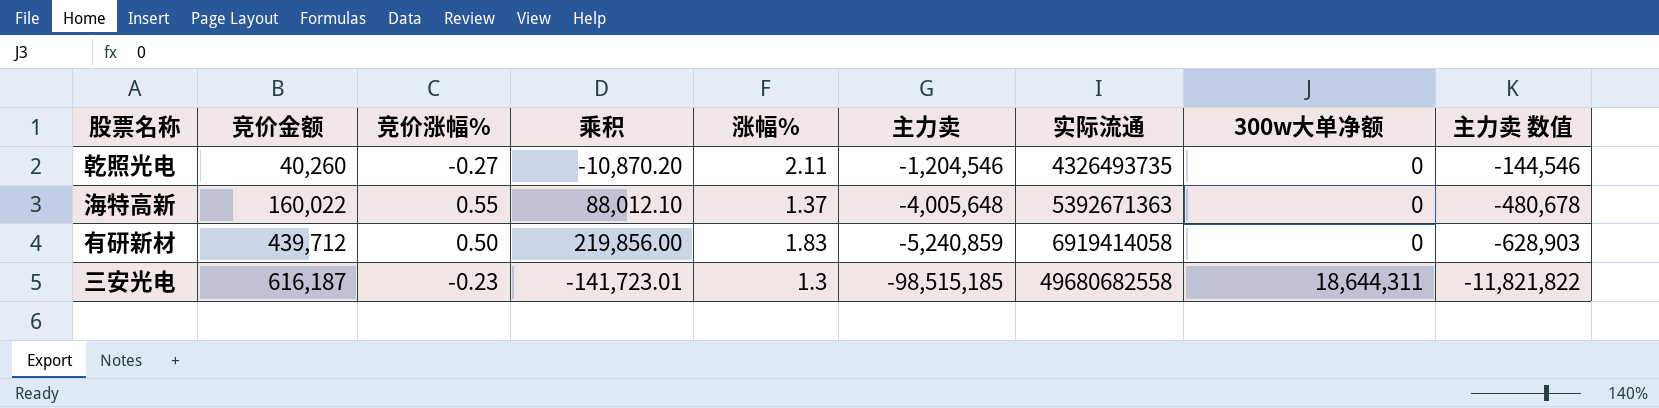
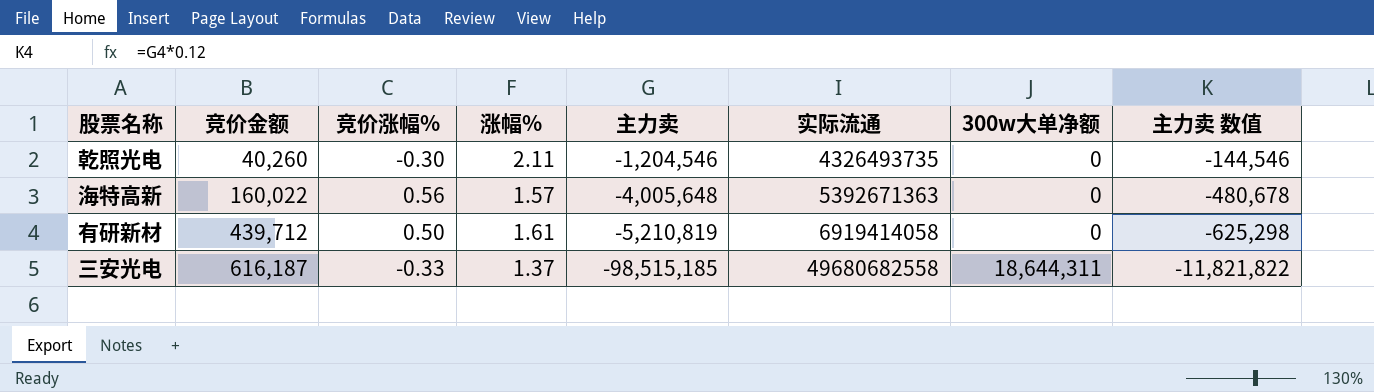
column 乘积 | formula: [竞价金额] * [竞价涨幅%] -> none
乾照光电 | 竞价涨幅%: -0.27 -> -0.30
海特高新 | 竞价涨幅%: 0.55 -> 0.56
海特高新 | 涨幅%: 1.37 -> 1.57
有研新材 | 涨幅%: 1.83 -> 1.61
有研新材 | 主力卖: -5,240,859 -> -5,210,819
有研新材 | 主力卖 数值: -628,903 -> -625,298
三安光电 | 竞价涨幅%: -0.23 -> -0.33
三安光电 | 涨幅%: 1.3 -> 1.37

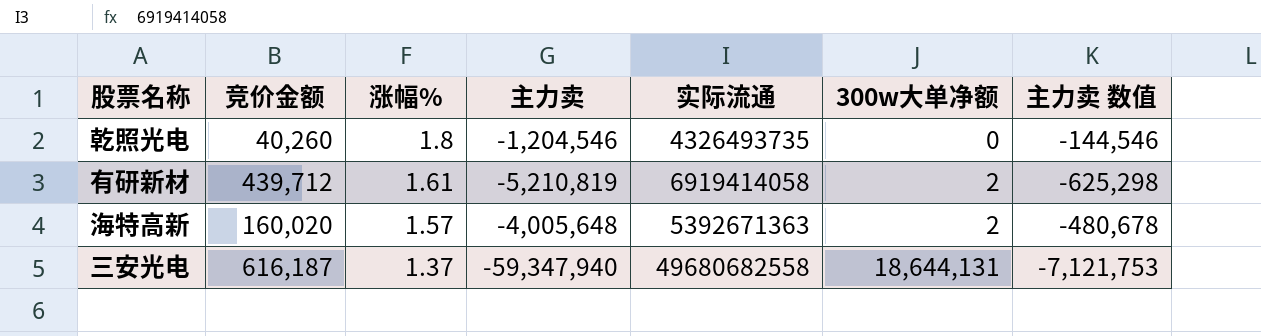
row order: 竞价金额 ascending -> 涨幅% descending
column 竞价涨幅% | position: 3 -> none
乾照光电 | 涨幅%: 2.11 -> 1.8
有研新材 | 300w大单净额: 0 -> 2
海特高新 | 竞价金额: 160,022 -> 160,020
海特高新 | 300w大单净额: 0 -> 2
三安光电 | 主力卖: -98,515,185 -> -59,347,940
三安光电 | 300w大单净额: 18,644,311 -> 18,644,131
三安光电 | 主力卖 数值: -11,821,822 -> -7,121,753

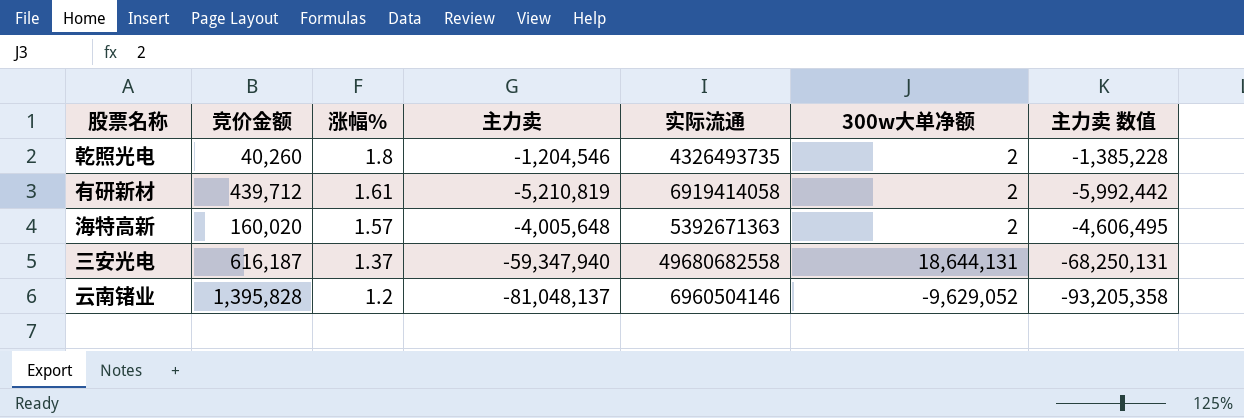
column 主力卖 数值 | formula: [主力卖] * 0.12 -> [主力卖] * 1.15
乾照光电 | 300w大单净额: 0 -> 2
row 云南锗业: none -> 1,395,828 | 1.2 | -81,048,137 | 6960504146 | -9,629,052 | -93,205,358

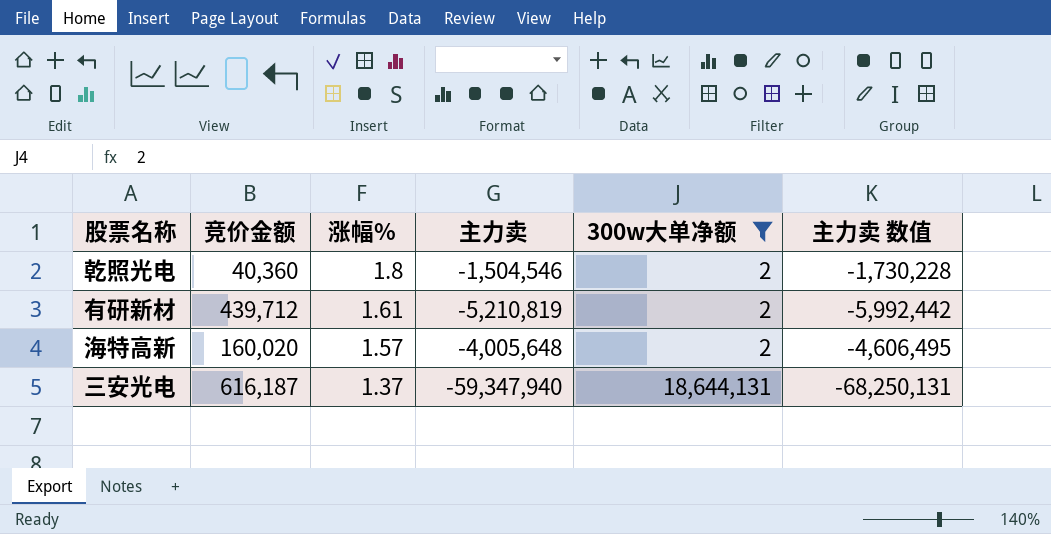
filter: none -> 300w大单净额 != -9,629,052
column 实际流通 | position: 5 -> none
乾照光电 | 竞价金额: 40,260 -> 40,360
乾照光电 | 主力卖: -1,204,546 -> -1,504,546
乾照光电 | 主力卖 数值: -1,385,228 -> -1,730,228

